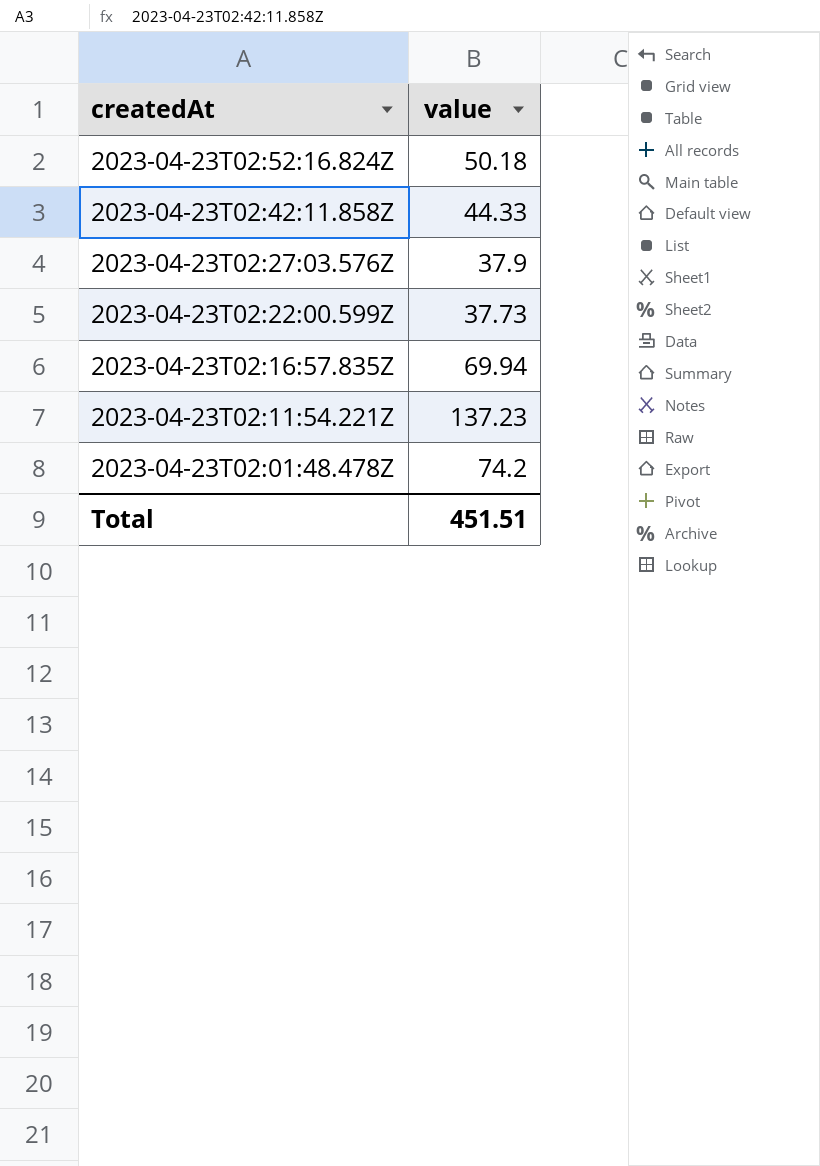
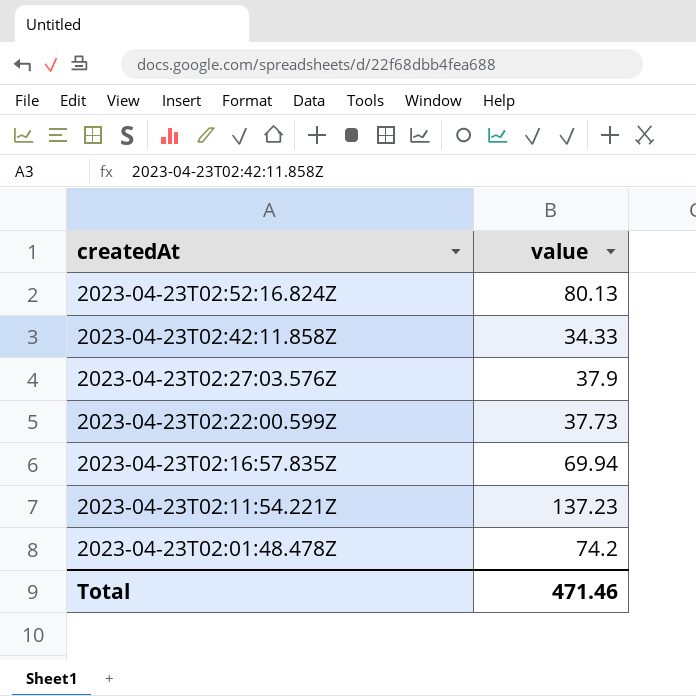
2023-04-23T02:52:16.824Z | value: 50.18 -> 80.13
2023-04-23T02:42:11.858Z | value: 44.33 -> 34.33
Total | value: 451.51 -> 471.46

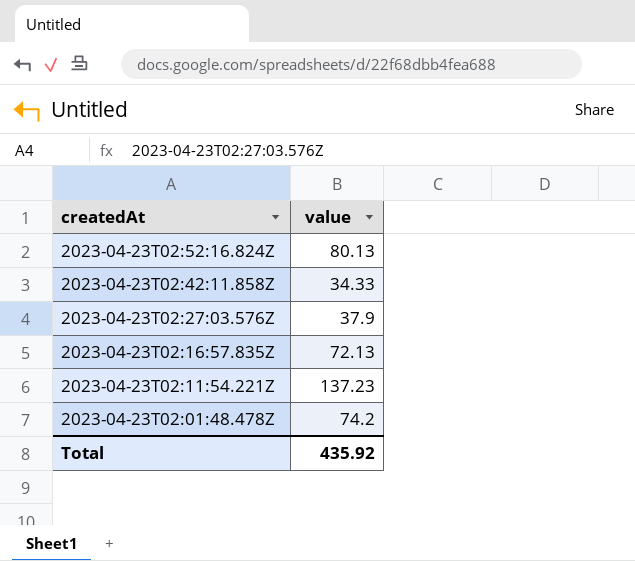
row 2023-04-23T02:22:00.599Z: 37.73 -> none
2023-04-23T02:16:57.835Z | value: 69.94 -> 72.13
Total | value: 471.46 -> 435.92

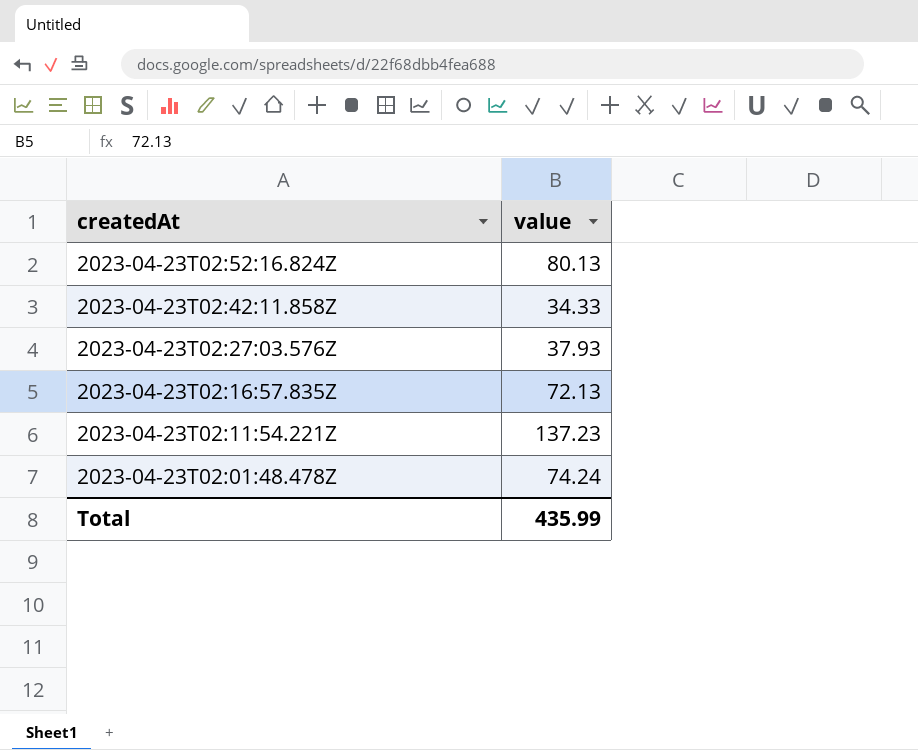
2023-04-23T02:27:03.576Z | value: 37.9 -> 37.93
2023-04-23T02:01:48.478Z | value: 74.2 -> 74.24
Total | value: 435.92 -> 435.99

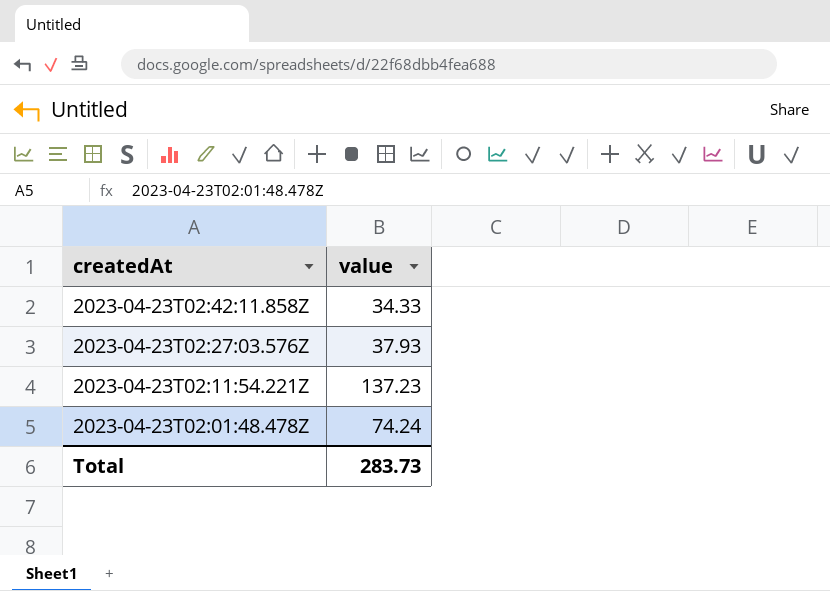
row 2023-04-23T02:52:16.824Z: 80.13 -> none
row 2023-04-23T02:16:57.835Z: 72.13 -> none
Total | value: 435.99 -> 283.73

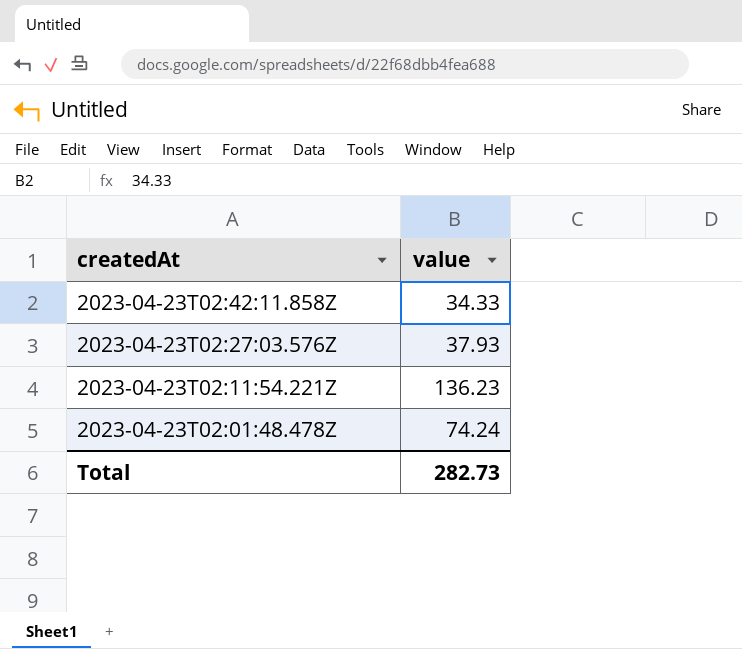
2023-04-23T02:11:54.221Z | value: 137.23 -> 136.23
Total | value: 283.73 -> 282.73

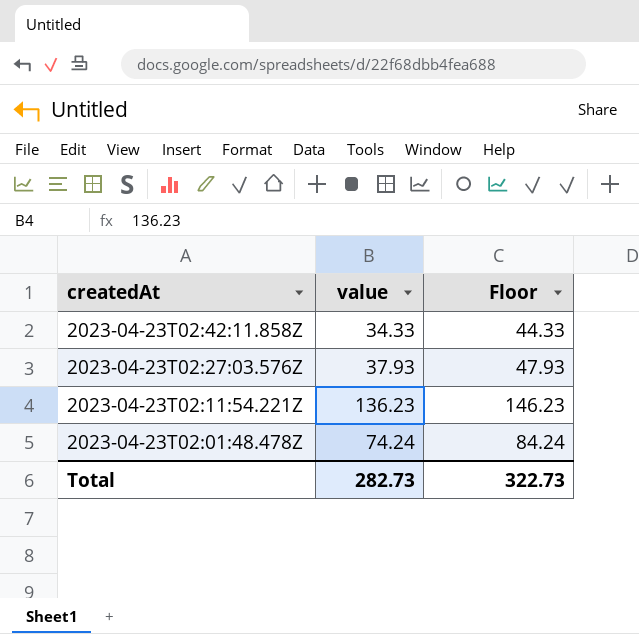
column Floor | formula: none -> [value] + 10

